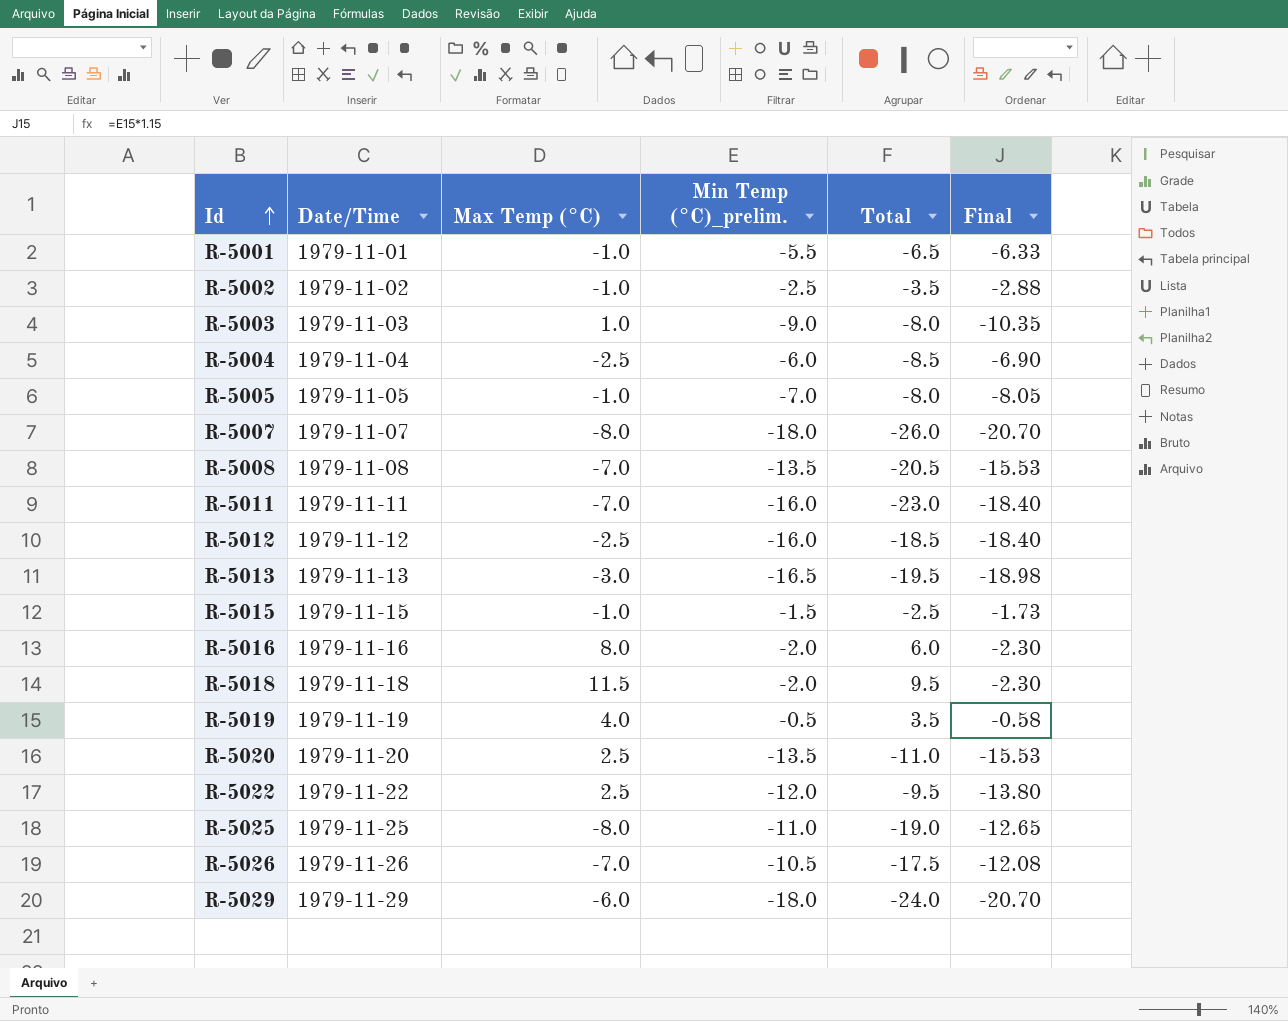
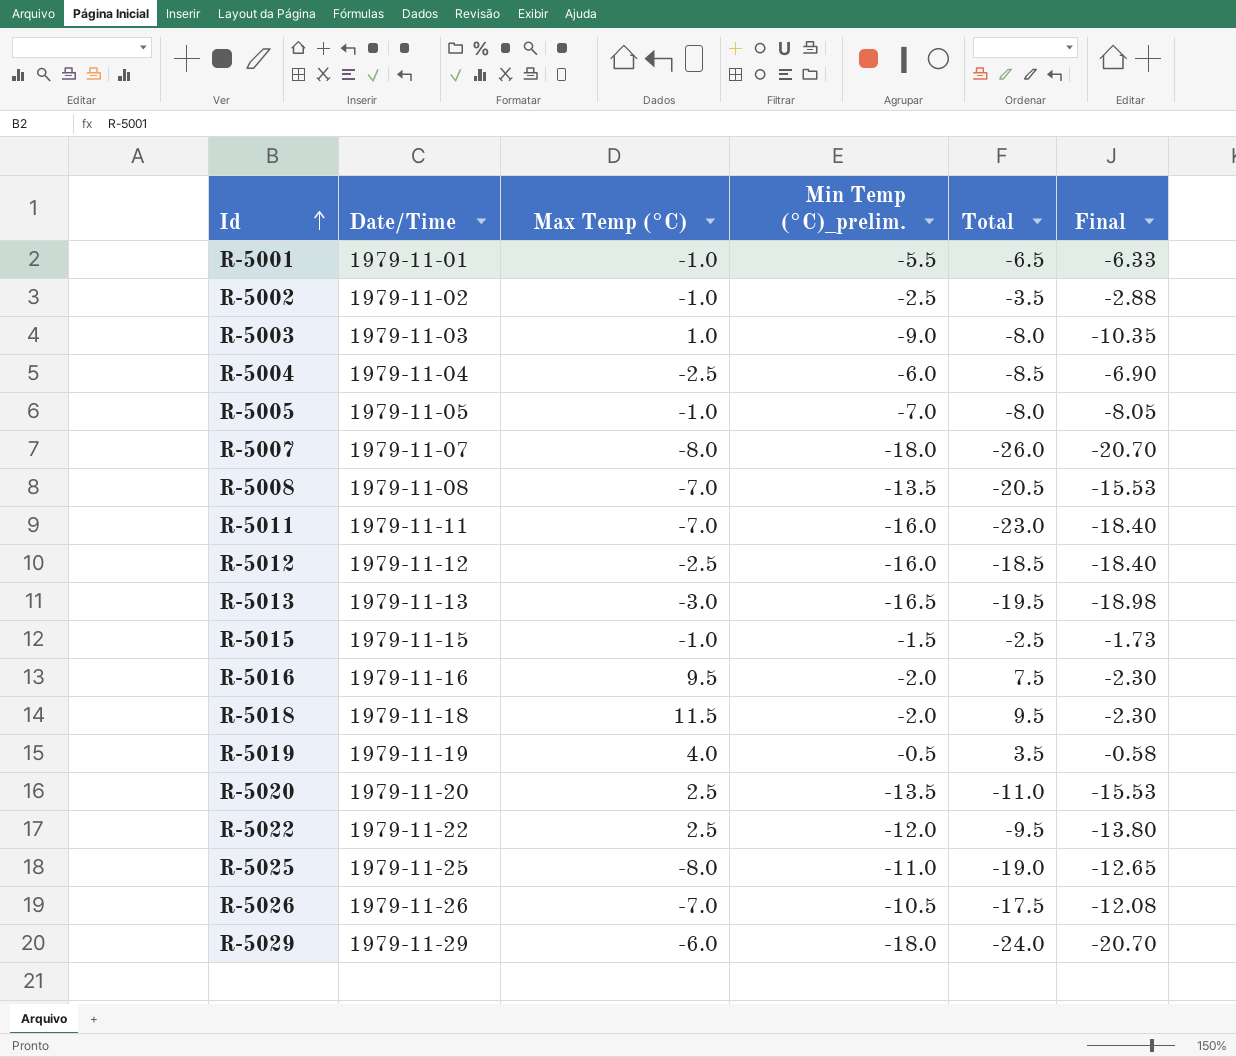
R-5016 | Max Temp (°C): 8.0 -> 9.5
R-5016 | Total: 6.0 -> 7.5

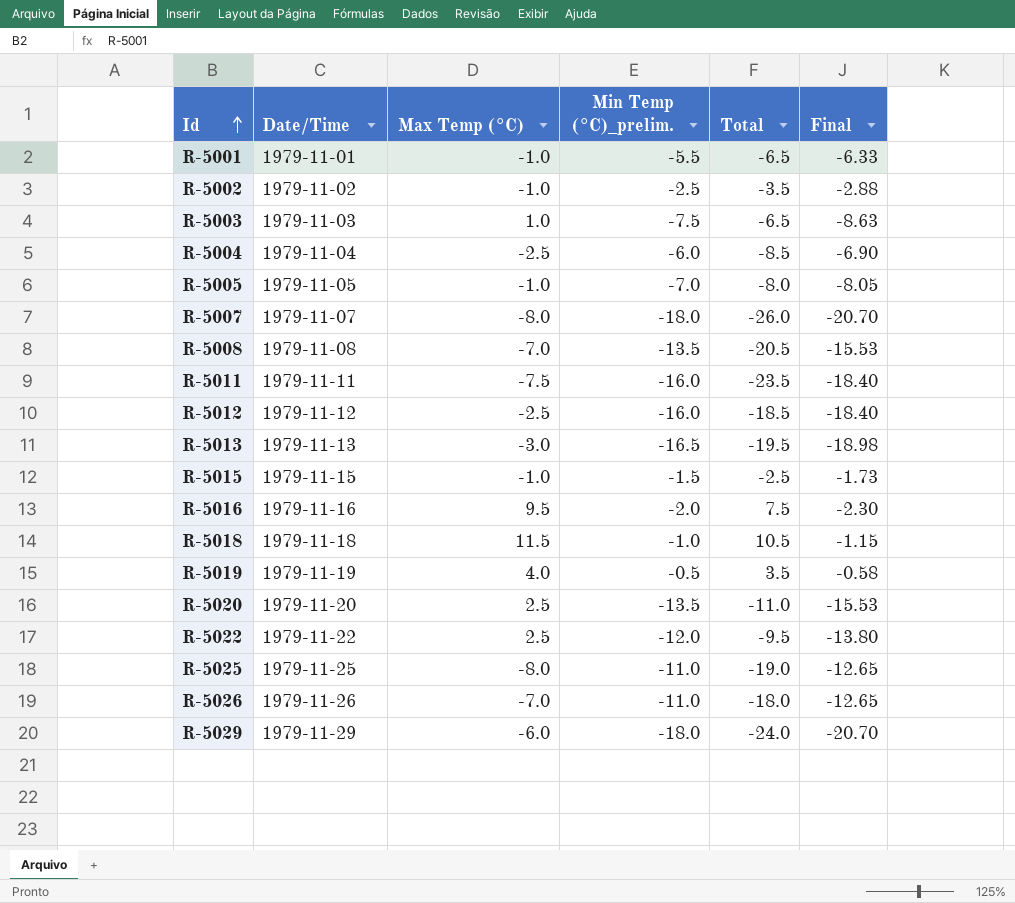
R-5003 | Min Temp (°C)_prelim.: -9.0 -> -7.5
R-5003 | Total: -8.0 -> -6.5
R-5003 | Final: -10.35 -> -8.63
R-5011 | Max Temp (°C): -7.0 -> -7.5
R-5011 | Total: -23.0 -> -23.5
R-5018 | Min Temp (°C)_prelim.: -2.0 -> -1.0
R-5018 | Total: 9.5 -> 10.5
R-5018 | Final: -2.30 -> -1.15
R-5026 | Min Temp (°C)_prelim.: -10.5 -> -11.0
R-5026 | Total: -17.5 -> -18.0
R-5026 | Final: -12.08 -> -12.65

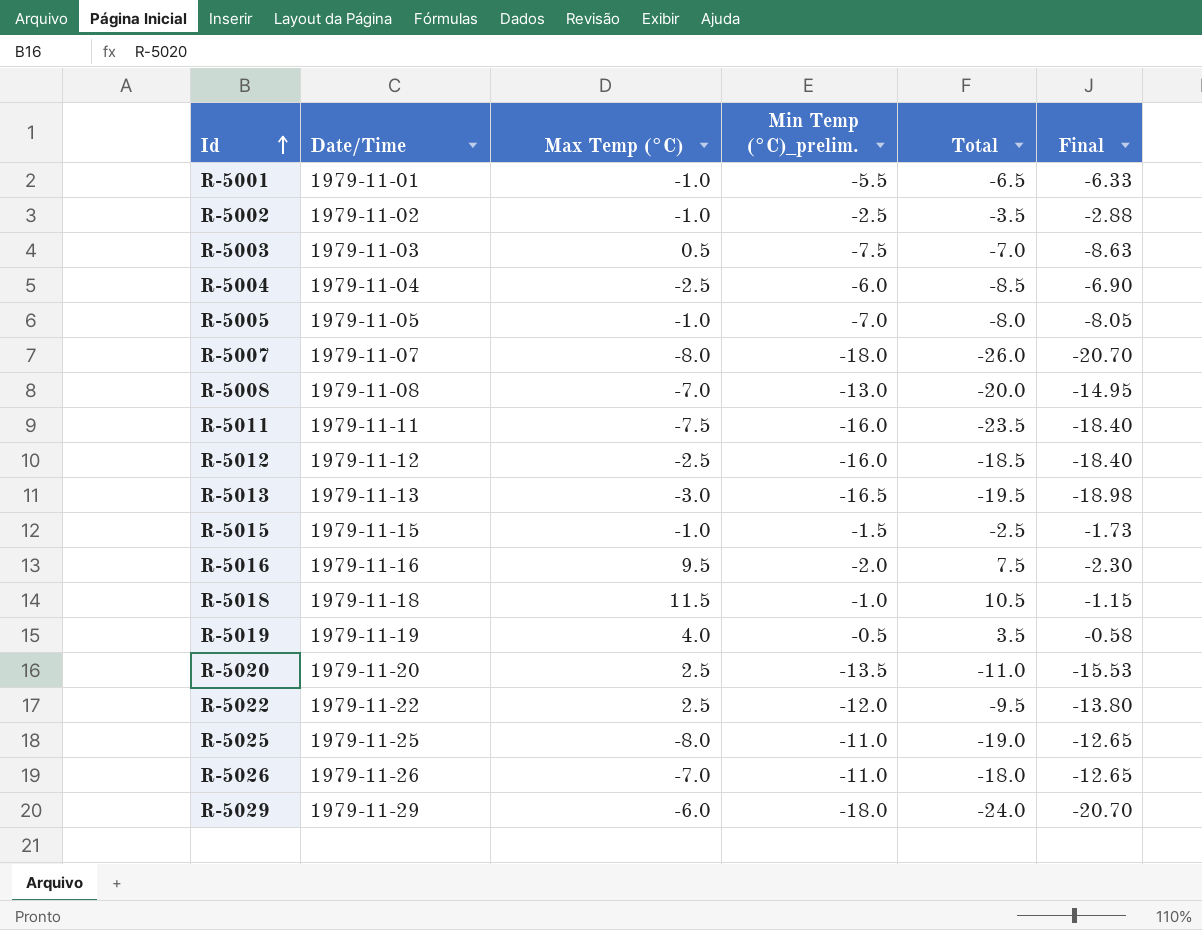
R-5003 | Max Temp (°C): 1.0 -> 0.5
R-5003 | Total: -6.5 -> -7.0
R-5008 | Min Temp (°C)_prelim.: -13.5 -> -13.0
R-5008 | Total: -20.5 -> -20.0
R-5008 | Final: -15.53 -> -14.95

